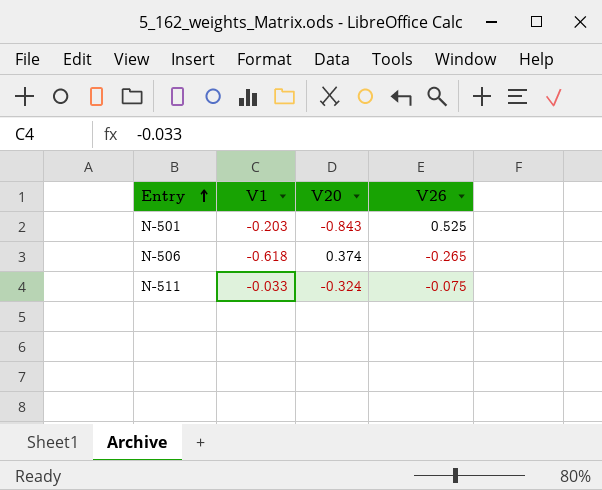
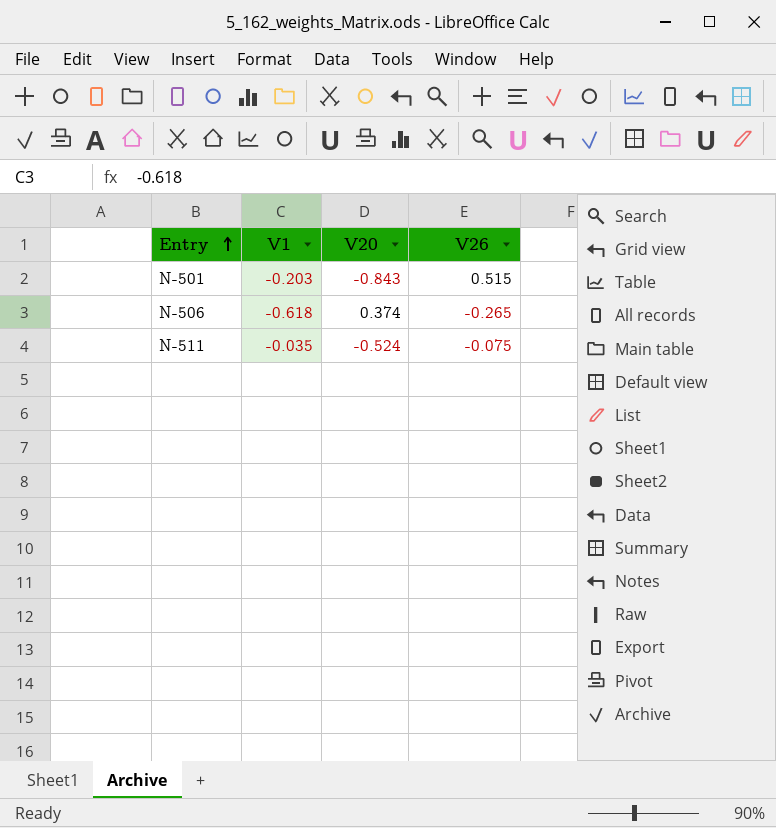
N-501 | V26: 0.525 -> 0.515
N-511 | V1: -0.033 -> -0.035
N-511 | V20: -0.324 -> -0.524

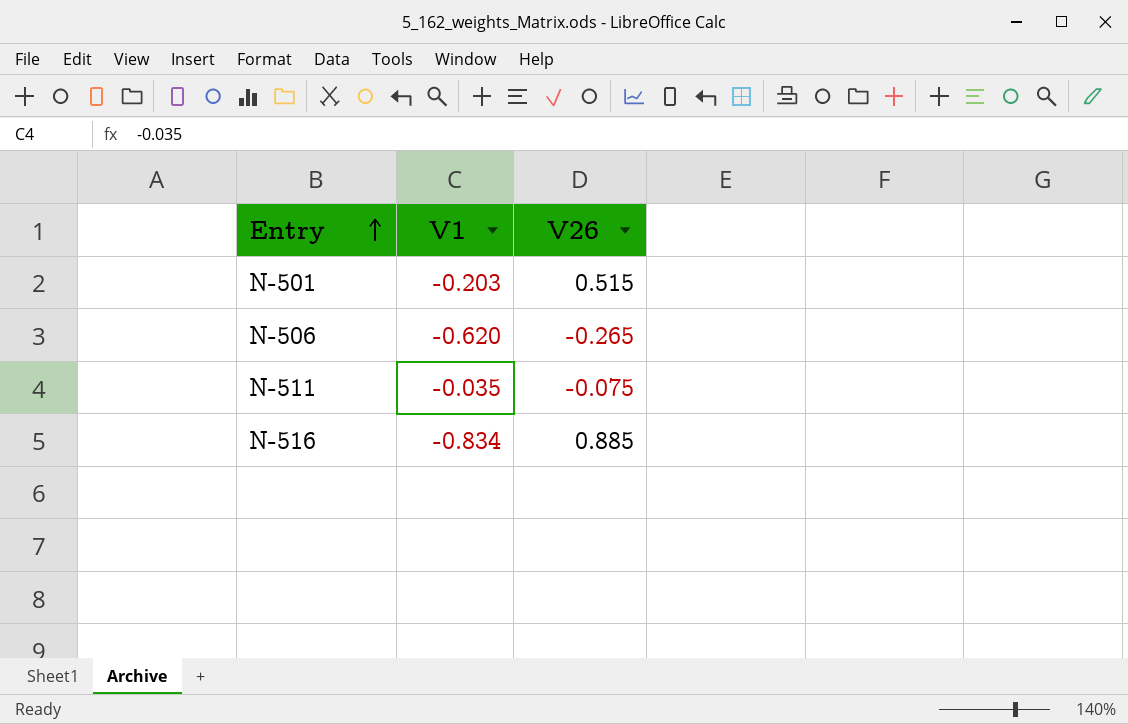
column V20 | position: 3 -> none
N-506 | V1: -0.618 -> -0.620
row N-516: none -> -0.834 | 0.885

